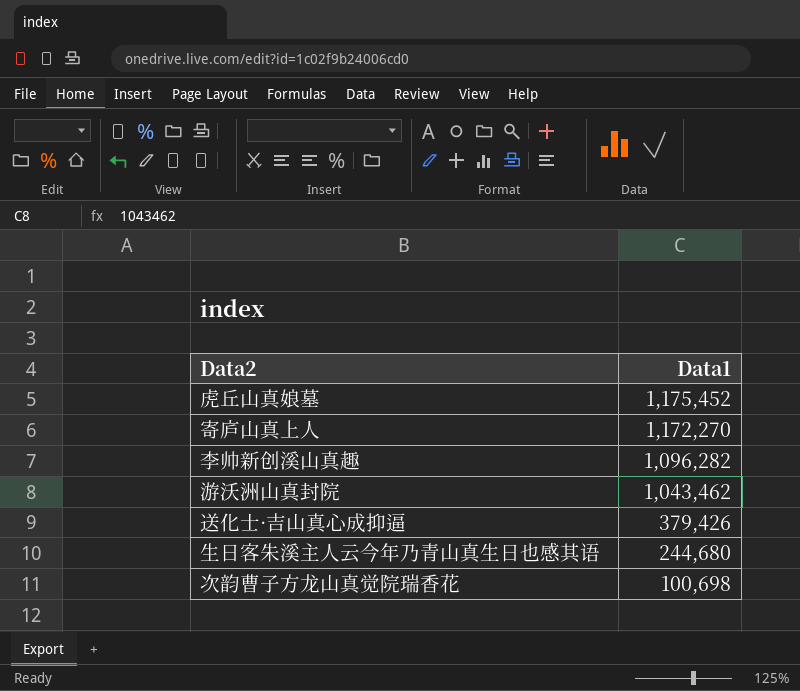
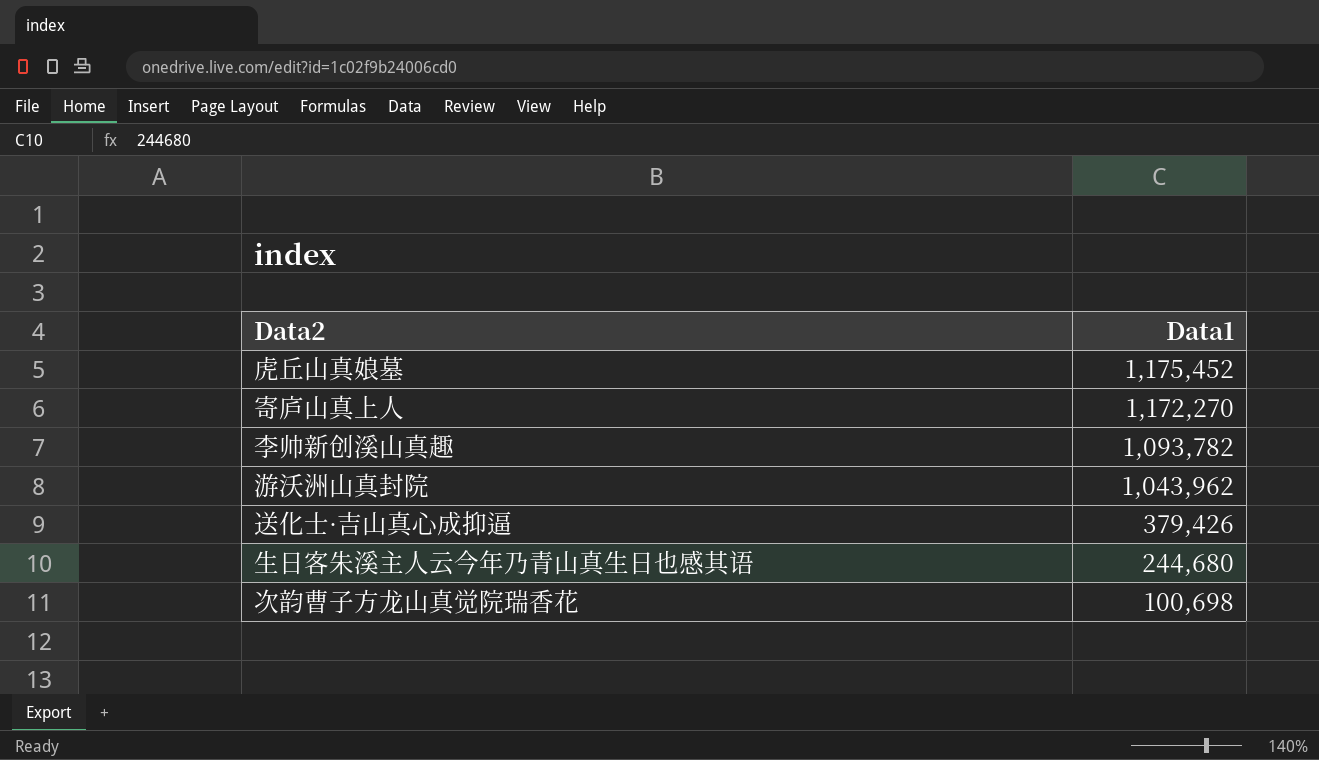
李帅新创溪山真趣 | Data1: 1,096,282 -> 1,093,782
游沃洲山真封院 | Data1: 1,043,462 -> 1,043,962

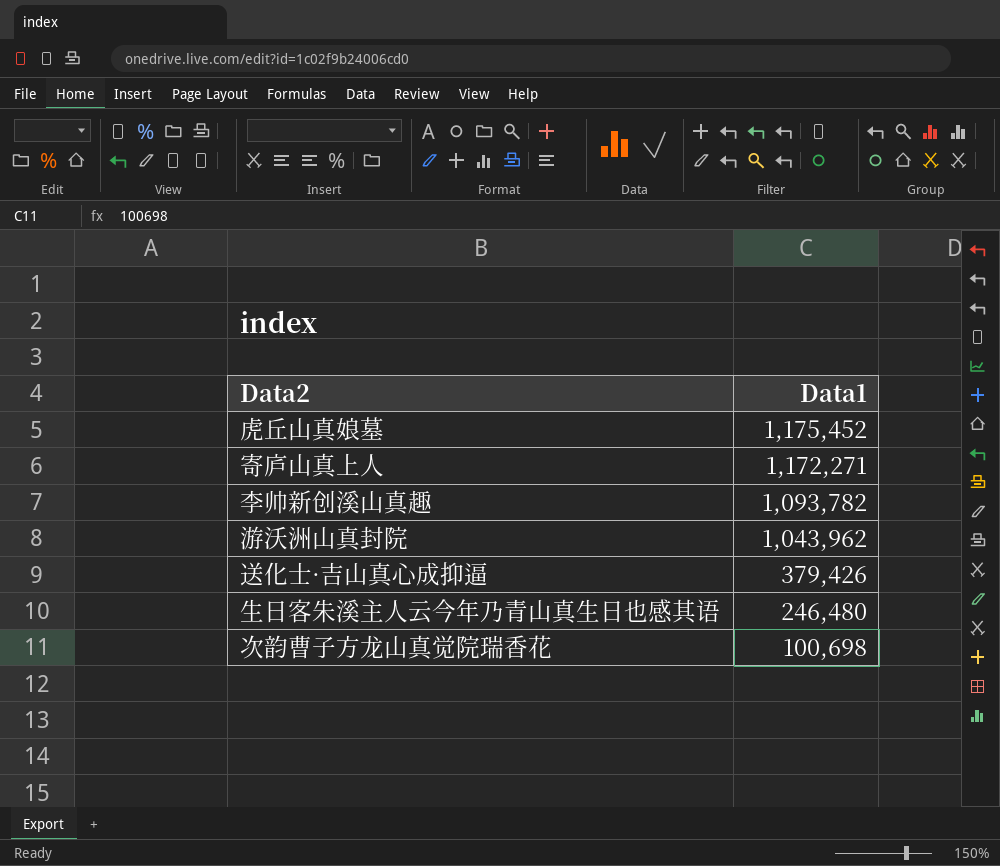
寄庐山真上人 | Data1: 1,172,270 -> 1,172,271
生日客朱溪主人云今年乃青山真生日也感其语 | Data1: 244,680 -> 246,480

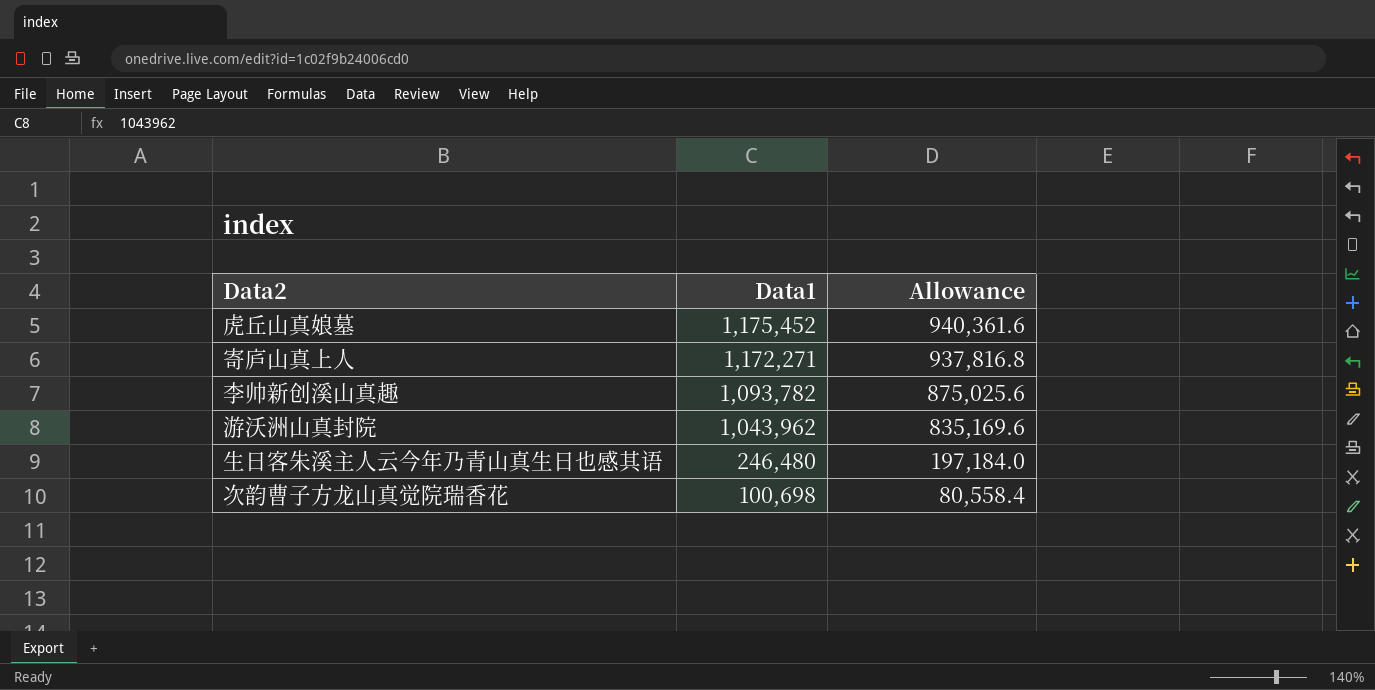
column Allowance | formula: none -> [Data1] * 0.8
row 送化士·吉山真心成抑逼: 379,426 -> none

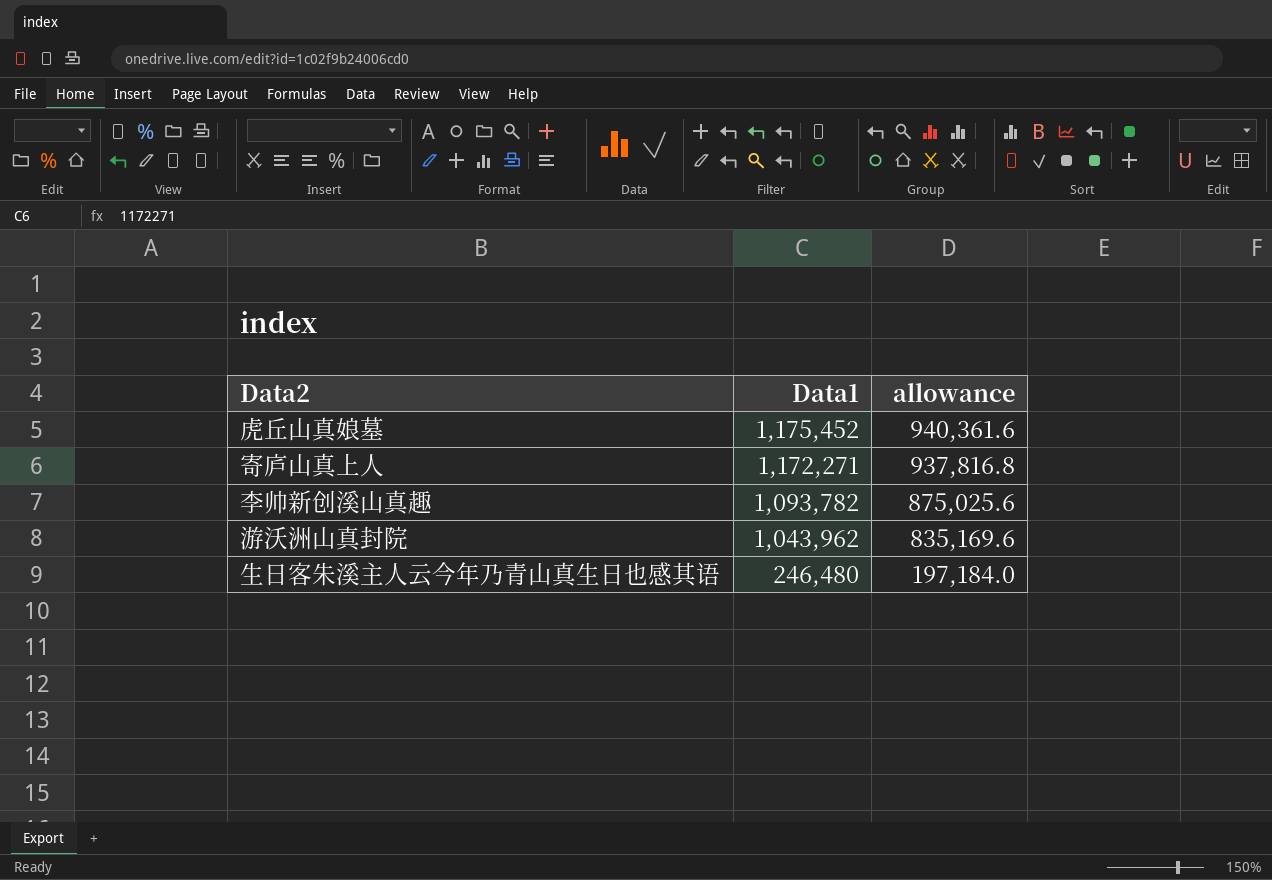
column name: Allowance -> allowance
row 次韵曹子方龙山真觉院瑞香花: 100,698 | 80,558.4 -> none

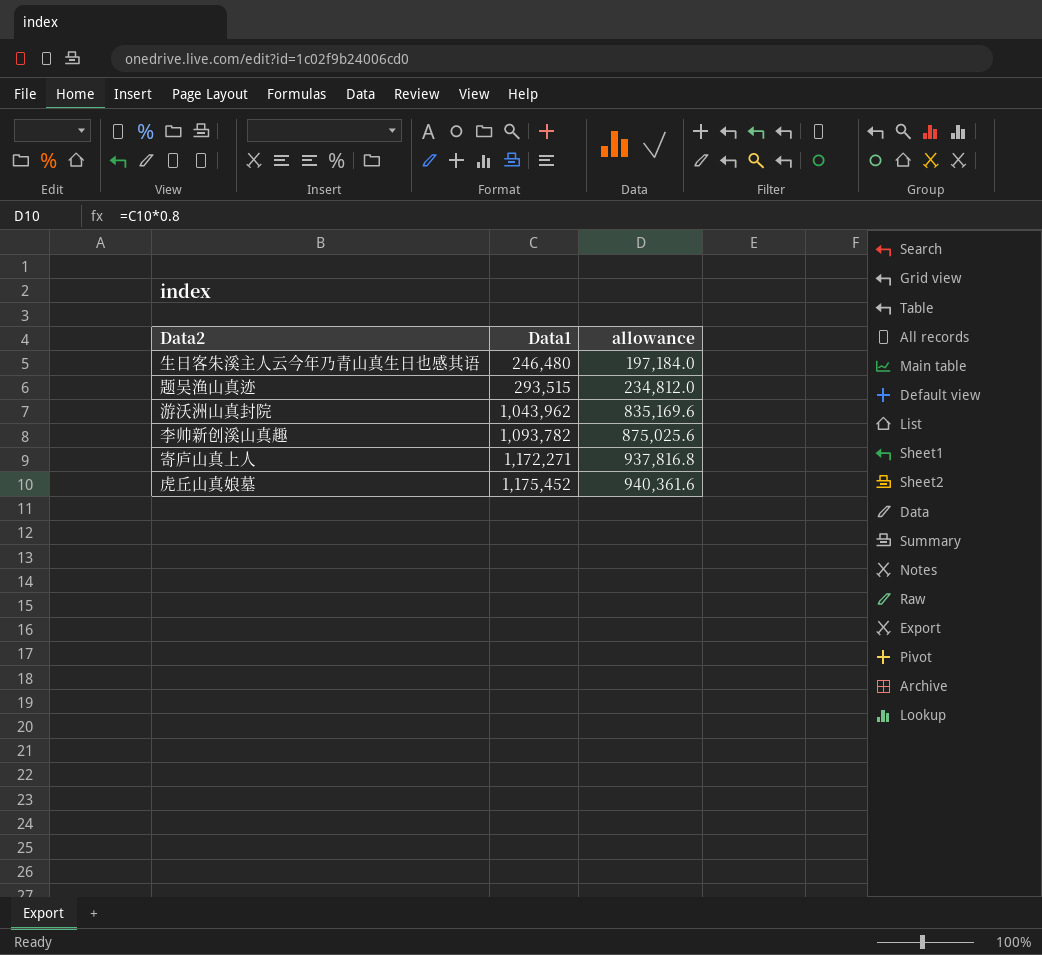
row order: Data1 descending -> Data1 ascending
row 题吴渔山真迹: none -> 293,515 | 234,812.0

